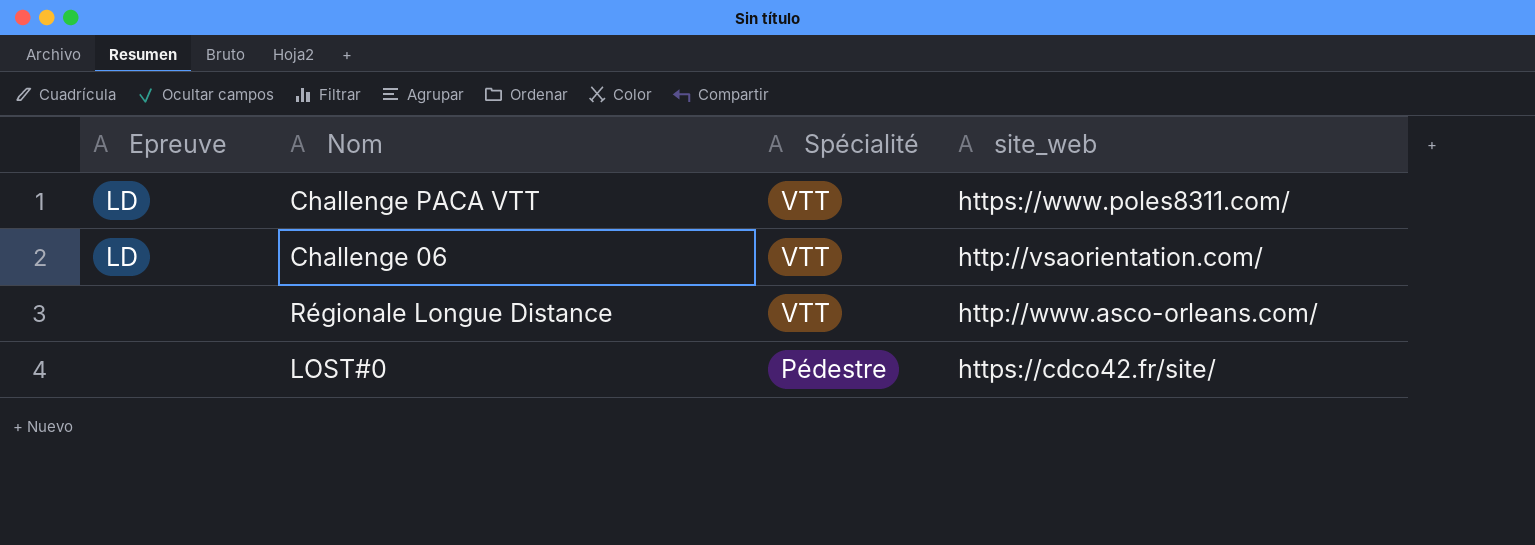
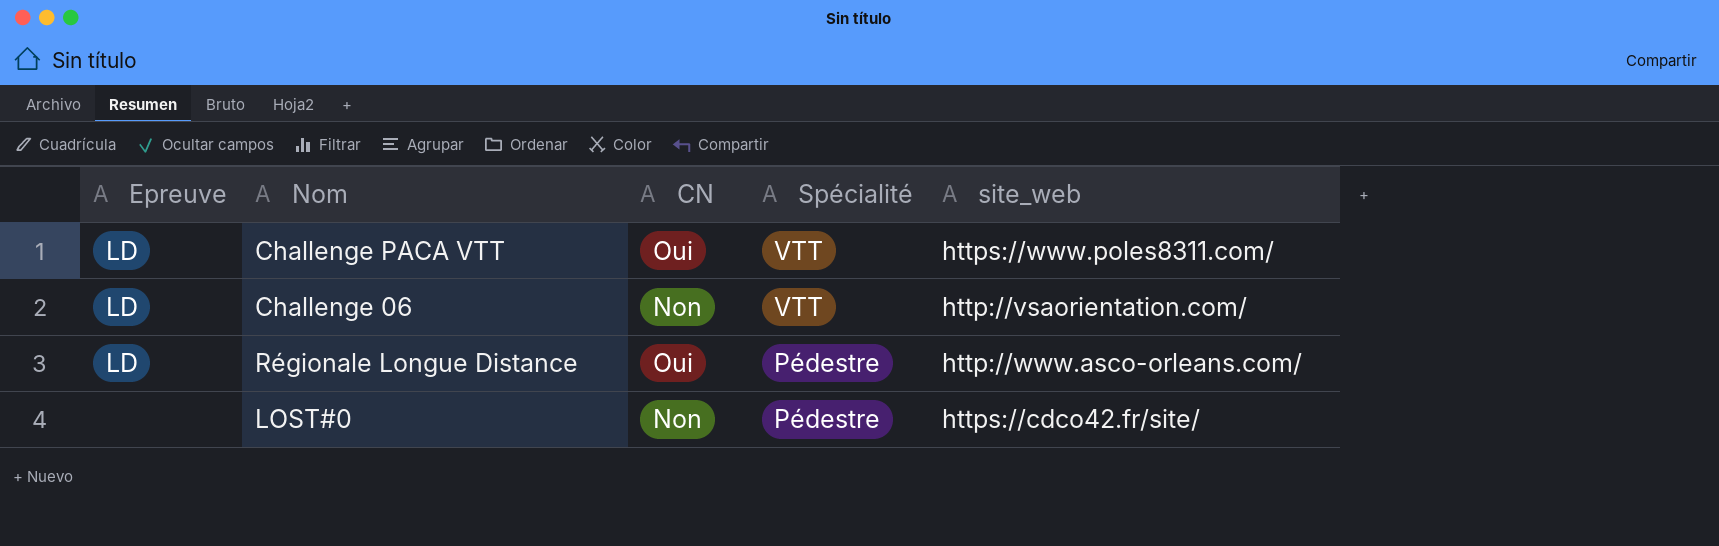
column CN | position: none -> 3
Régionale Longue Distance | Epreuve: none -> LD
Régionale Longue Distance | Spécialité: VTT -> Pédestre

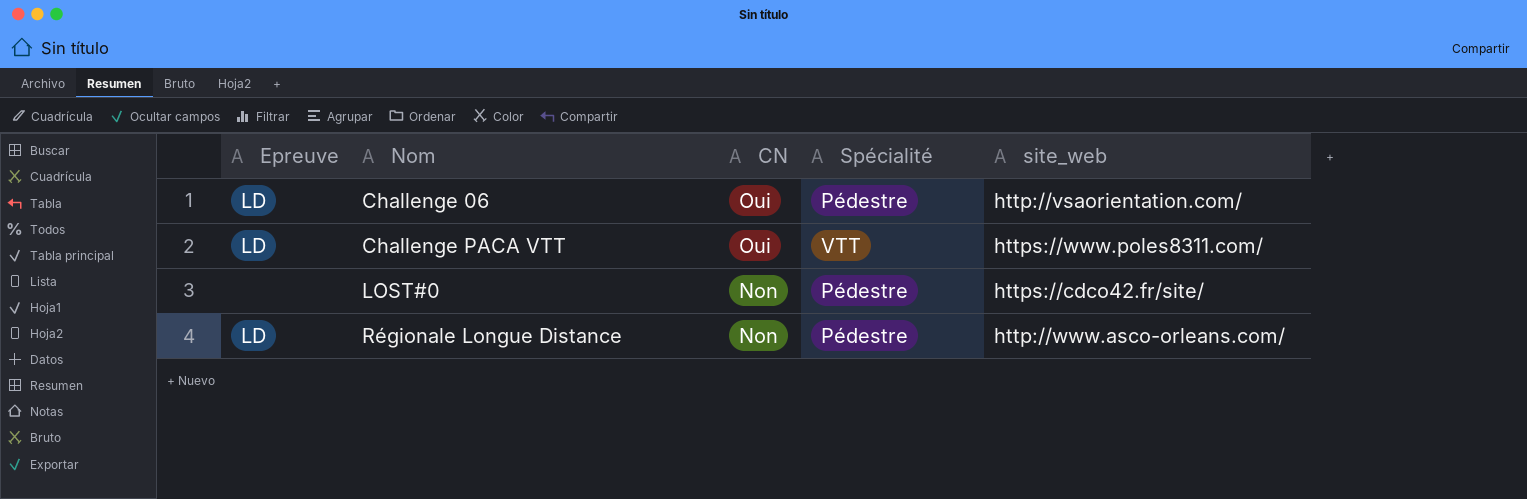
row order: Spécialité descending -> Nom ascending
Challenge 06 | CN: Non -> Oui
Challenge 06 | Spécialité: VTT -> Pédestre
Régionale Longue Distance | CN: Oui -> Non

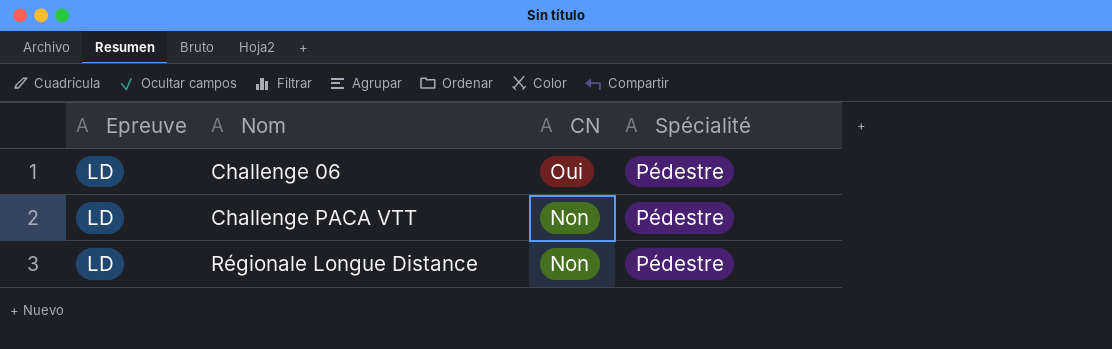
column site_web | position: 5 -> none
row LOST#0: none | Non | Pédestre | https://cdco42.fr/site/ -> none
Challenge PACA VTT | CN: Oui -> Non
Challenge PACA VTT | Spécialité: VTT -> Pédestre

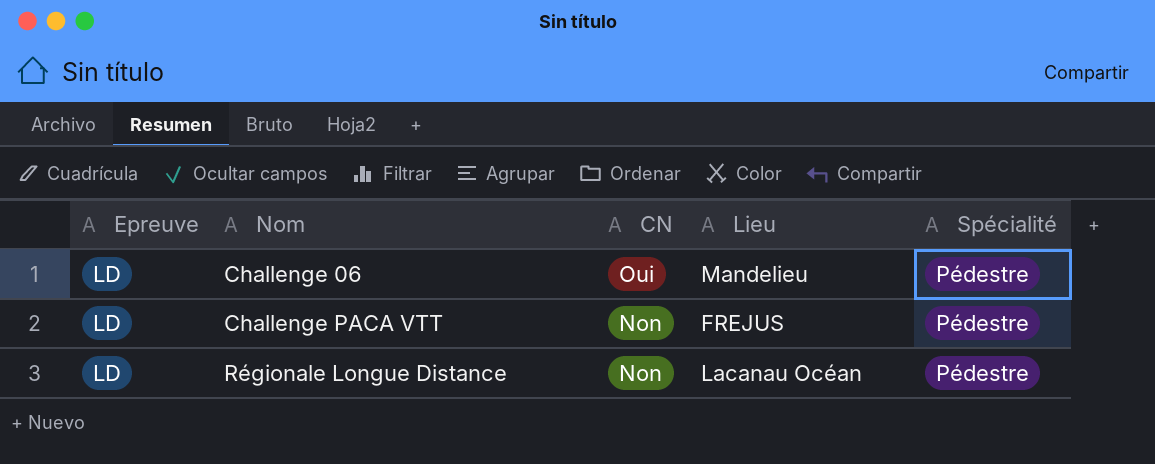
column Lieu | position: none -> 4

